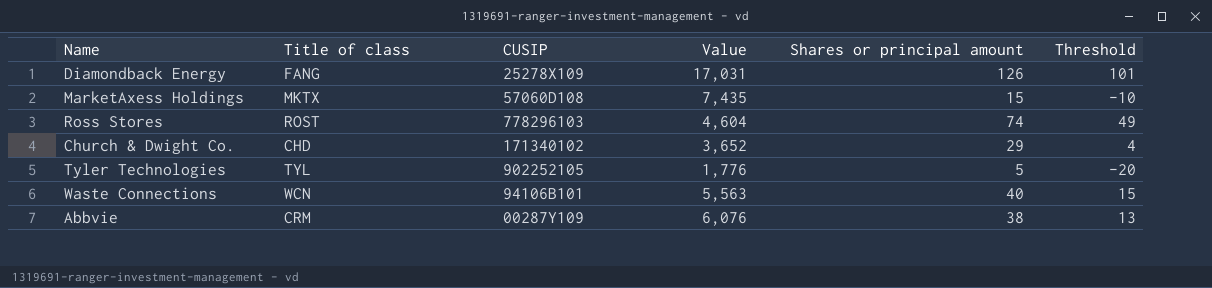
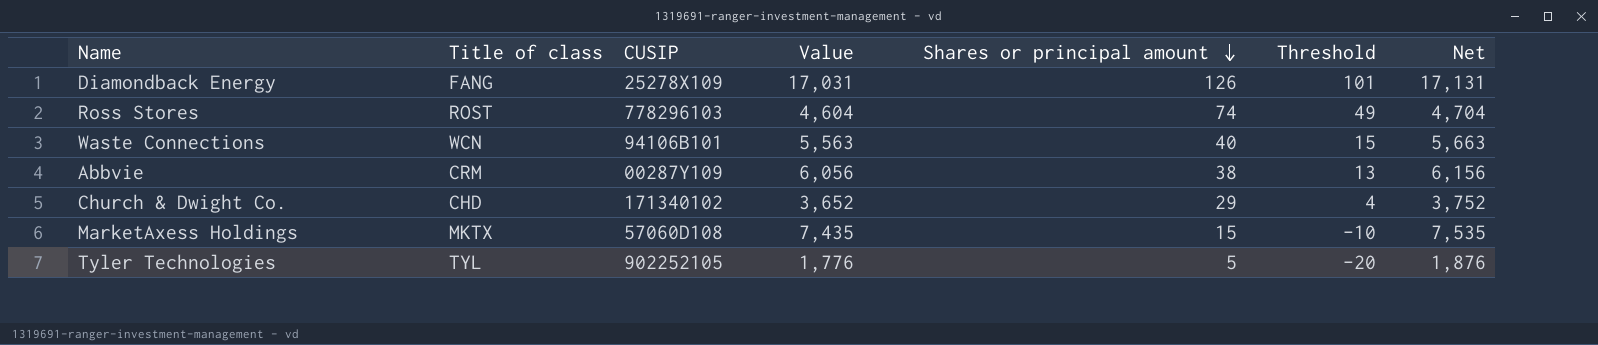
row order: none -> Shares or principal amount descending
column Net | formula: none -> [Value] + 100
Abbvie | Value: 6,076 -> 6,056

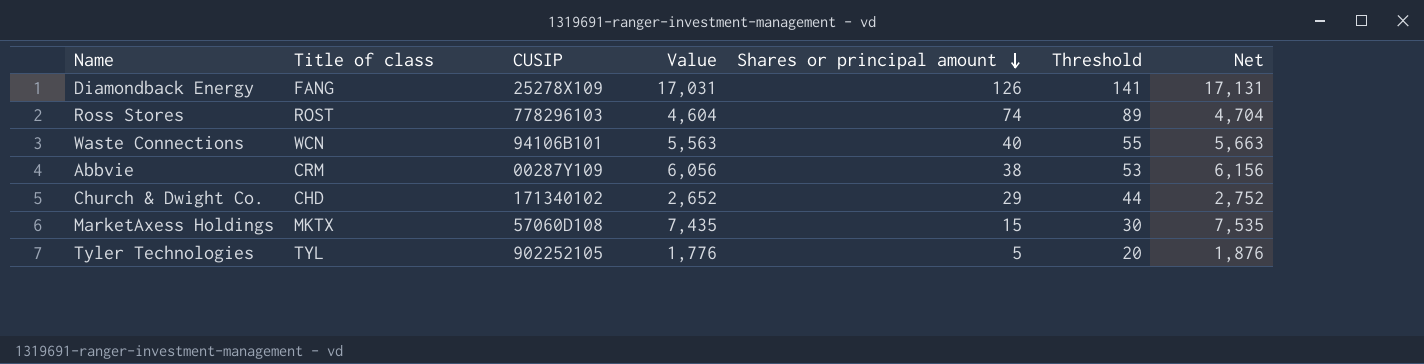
column Threshold | formula: [Shares or principal amount] - 25 -> [Shares or principal amount] + 15
Church & Dwight Co. | Value: 3,652 -> 2,652
Church & Dwight Co. | Net: 3,752 -> 2,752

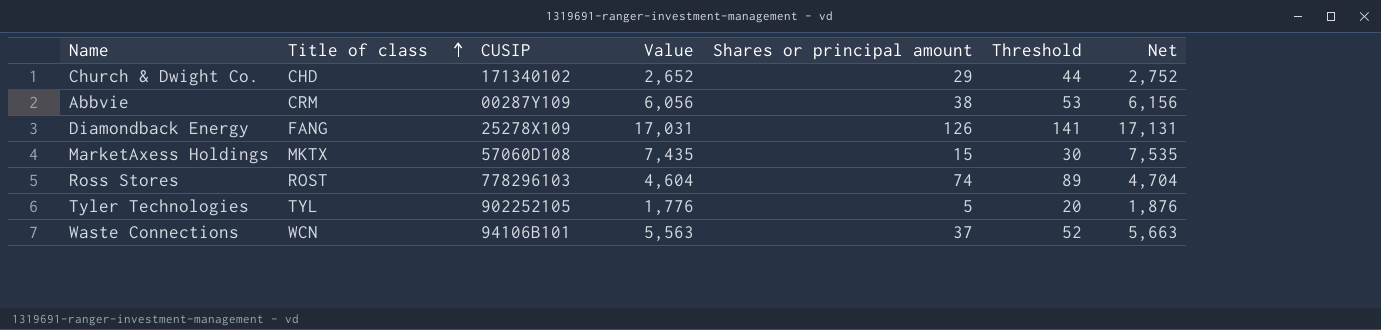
row order: Shares or principal amount descending -> Title of class ascending
Waste Connections | Shares or principal amount: 40 -> 37
Waste Connections | Threshold: 55 -> 52

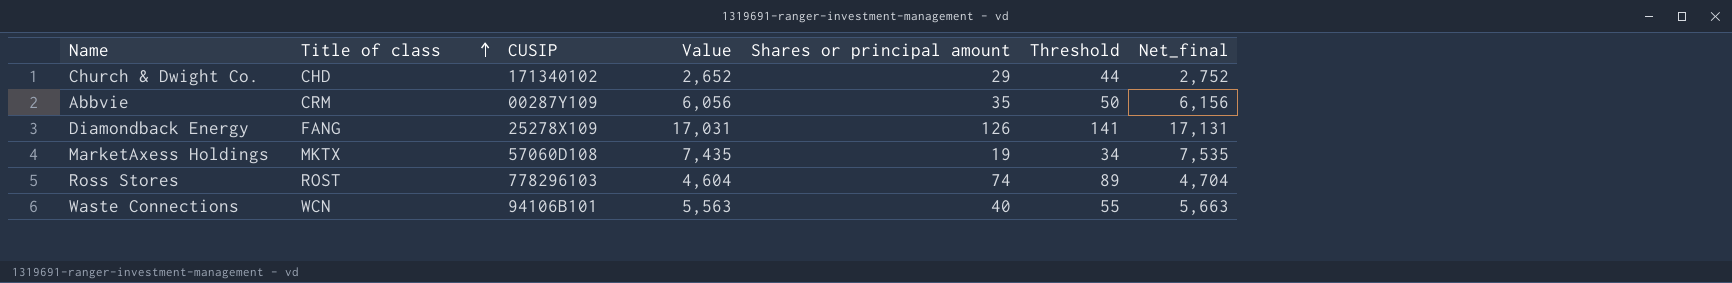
column name: Net -> Net_final
row Tyler Technologies: TYL | 902252105 | 1,776 | 5 | 20 | 1,876 -> none
Abbvie | Shares or principal amount: 38 -> 35
Abbvie | Threshold: 53 -> 50
MarketAxess Holdings | Shares or principal amount: 15 -> 19
MarketAxess Holdings | Threshold: 30 -> 34
Waste Connections | Shares or principal amount: 37 -> 40
Waste Connections | Threshold: 52 -> 55

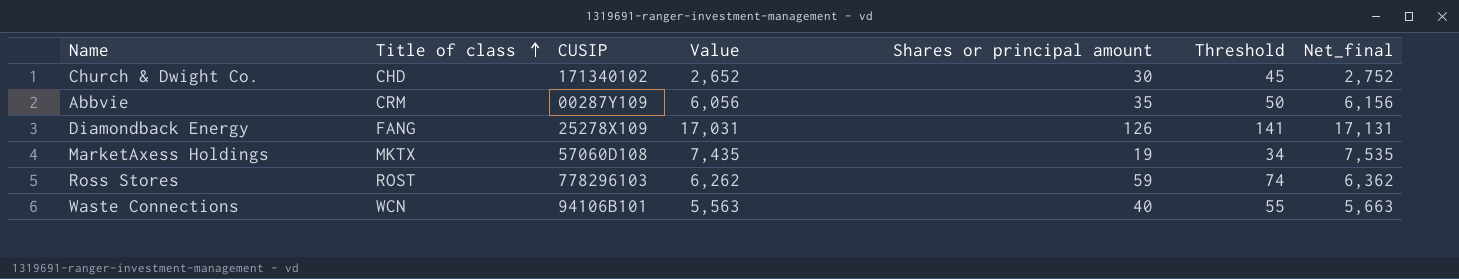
Church & Dwight Co. | Shares or principal amount: 29 -> 30
Church & Dwight Co. | Threshold: 44 -> 45
Ross Stores | Value: 4,604 -> 6,262
Ross Stores | Shares or principal amount: 74 -> 59
Ross Stores | Threshold: 89 -> 74
Ross Stores | Net_final: 4,704 -> 6,362

